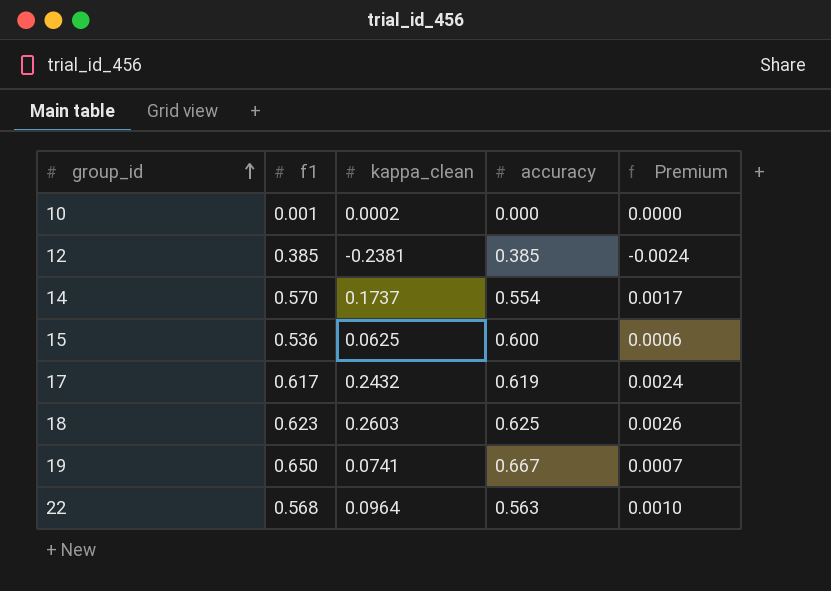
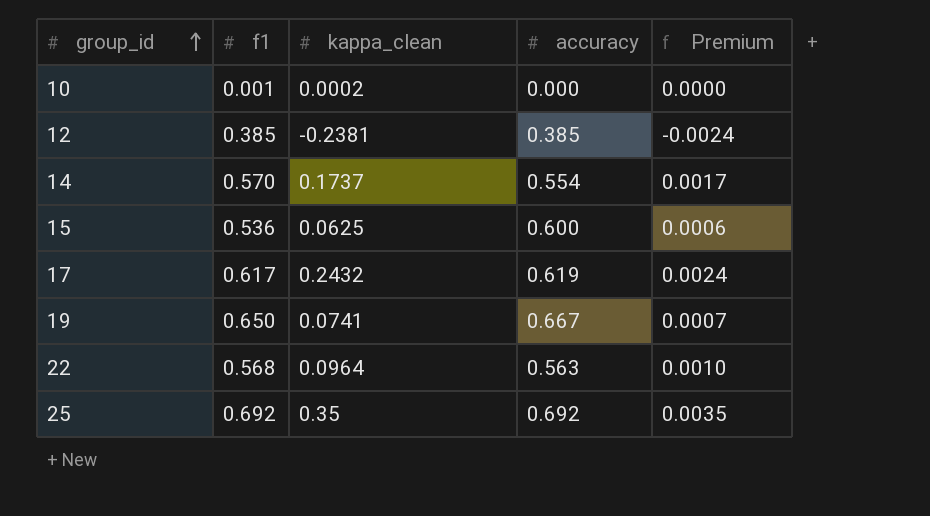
row 18: 0.623 | 0.2603 | 0.625 | 0.0026 -> none
row 25: none -> 0.692 | 0.35 | 0.692 | 0.0035

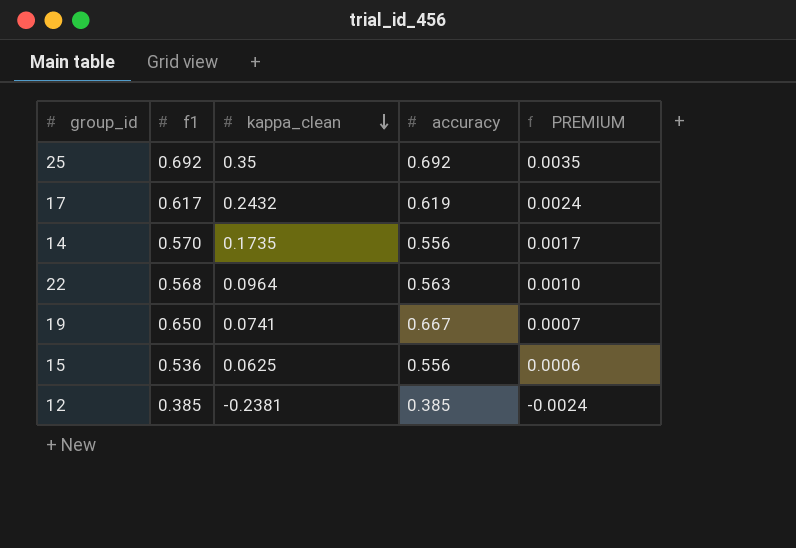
row order: group_id ascending -> kappa_clean descending
column name: Premium -> PREMIUM
row 10: 0.001 | 0.0002 | 0.000 | 0.0000 -> none
14 | kappa_clean: 0.1737 -> 0.1735
14 | accuracy: 0.554 -> 0.556
15 | accuracy: 0.600 -> 0.556

